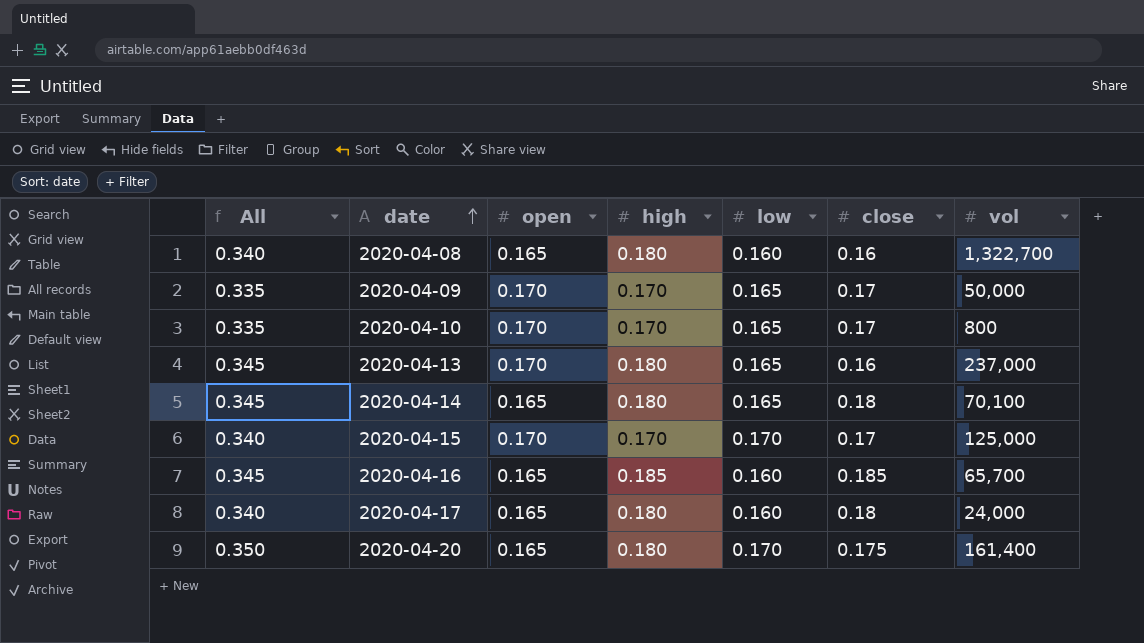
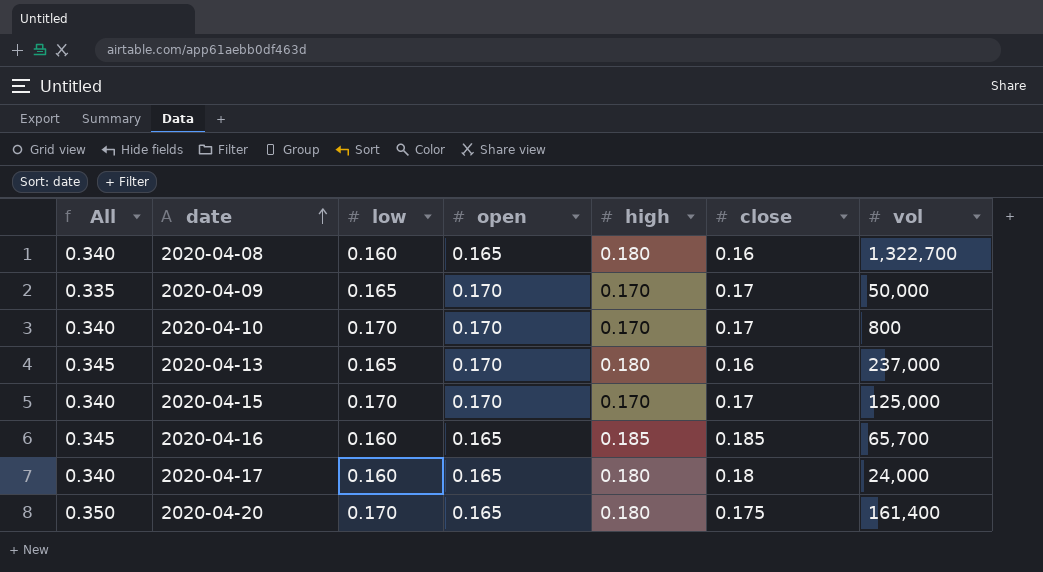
column low | position: 5 -> 3
row 2020-04-14: 0.345 | 0.165 | 0.180 | 0.165 | 0.18 | 70,100 -> none
2020-04-10 | All: 0.335 -> 0.340
2020-04-10 | low: 0.165 -> 0.170

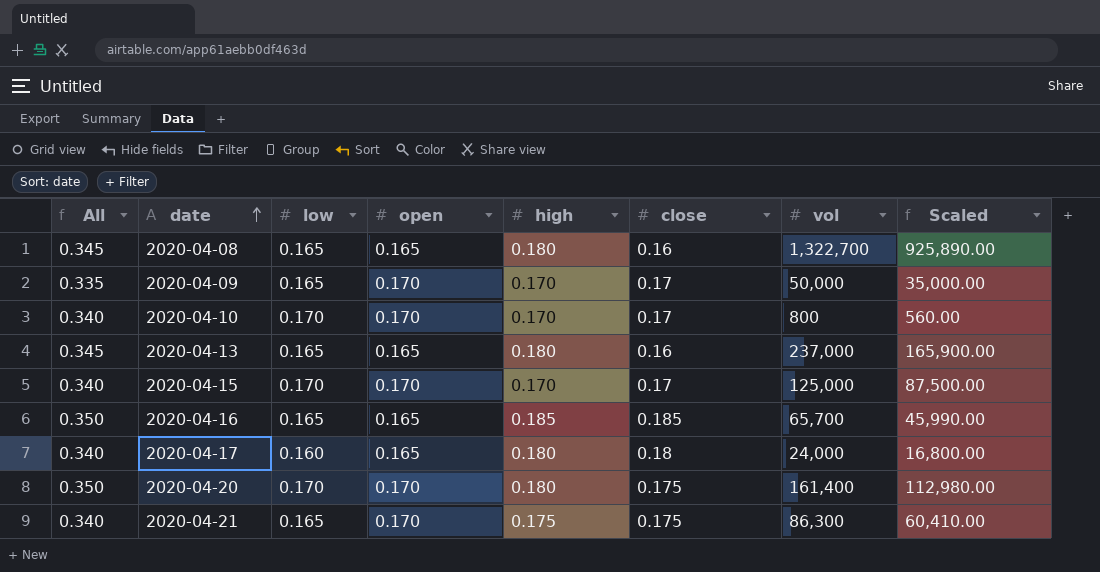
column Scaled | formula: none -> [vol] * 0.7
2020-04-08 | All: 0.340 -> 0.345
2020-04-08 | low: 0.160 -> 0.165
2020-04-13 | open: 0.170 -> 0.165
2020-04-16 | All: 0.345 -> 0.350
2020-04-16 | low: 0.160 -> 0.165
2020-04-20 | open: 0.165 -> 0.170
row 2020-04-21: none -> 0.340 | 0.165 | 0.170 | 0.175 | 0.175 | 86,300 | 60,410.00

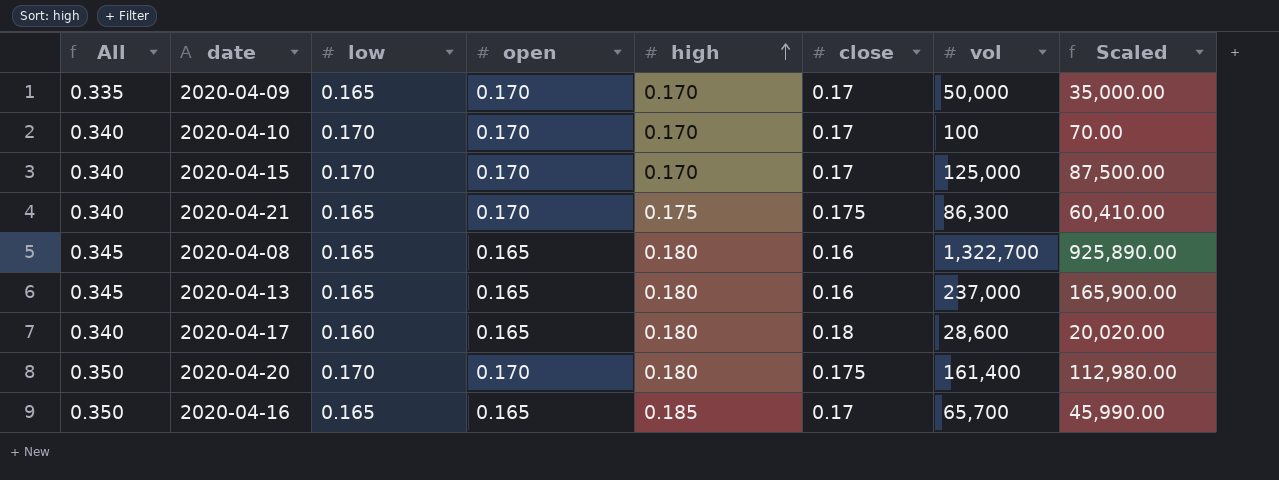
row order: date ascending -> high ascending
2020-04-10 | vol: 800 -> 100
2020-04-10 | Scaled: 560.00 -> 70.00
2020-04-17 | vol: 24,000 -> 28,600
2020-04-17 | Scaled: 16,800.00 -> 20,020.00
2020-04-16 | close: 0.185 -> 0.17

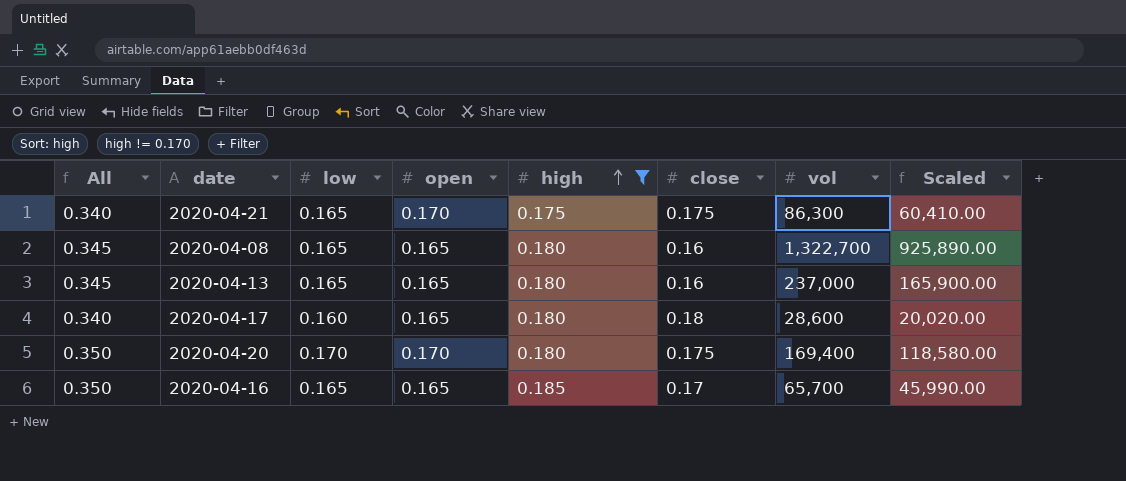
filter: none -> high != 0.170
2020-04-20 | vol: 161,400 -> 169,400
2020-04-20 | Scaled: 112,980.00 -> 118,580.00

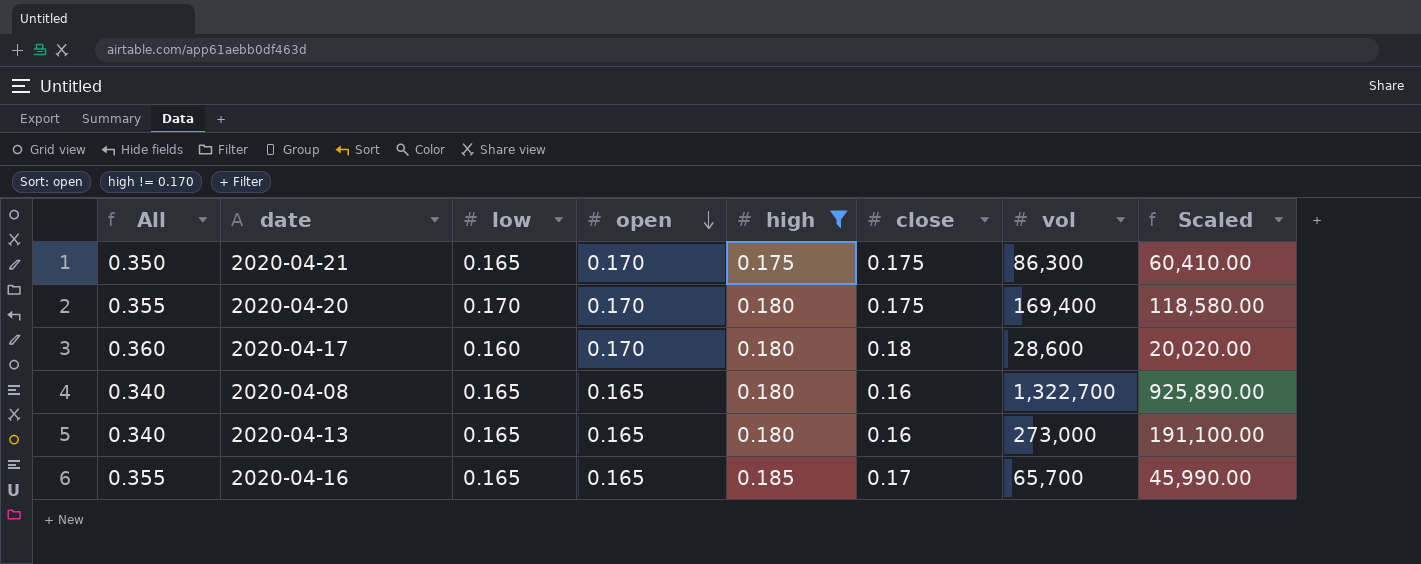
row order: high ascending -> open descending
column All | formula: [low] + [high] -> [high] + [close]
2020-04-17 | open: 0.165 -> 0.170
2020-04-13 | vol: 237,000 -> 273,000
2020-04-13 | Scaled: 165,900.00 -> 191,100.00

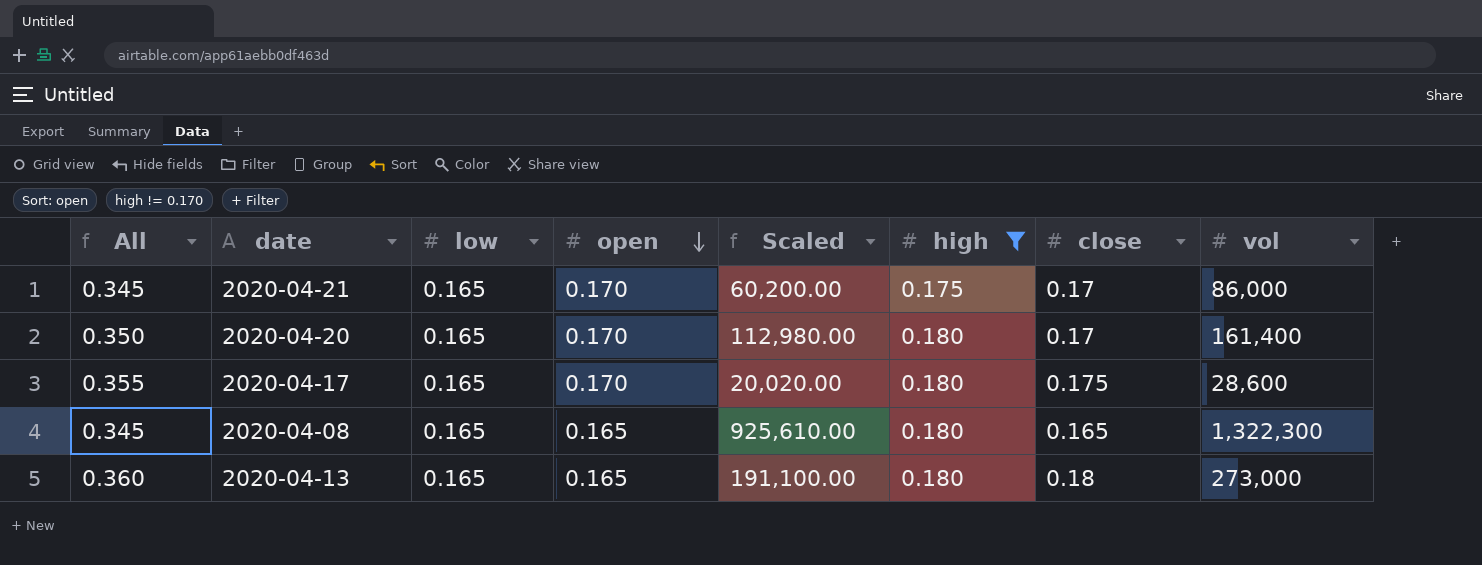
column Scaled | position: 8 -> 5
row 2020-04-16: 0.355 | 0.165 | 0.165 | 0.185 | 0.17 | 65,700 | 45,990.00 -> none
2020-04-21 | All: 0.350 -> 0.345
2020-04-21 | Scaled: 60,410.00 -> 60,200.00
2020-04-21 | close: 0.175 -> 0.17
2020-04-21 | vol: 86,300 -> 86,000
2020-04-20 | All: 0.355 -> 0.350
2020-04-20 | low: 0.170 -> 0.165
2020-04-20 | Scaled: 118,580.00 -> 112,980.00
2020-04-20 | close: 0.175 -> 0.17
2020-04-20 | vol: 169,400 -> 161,400
2020-04-17 | All: 0.360 -> 0.355
2020-04-17 | low: 0.160 -> 0.165
2020-04-17 | close: 0.18 -> 0.175
2020-04-08 | All: 0.340 -> 0.345
2020-04-08 | Scaled: 925,890.00 -> 925,610.00
2020-04-08 | close: 0.16 -> 0.165
2020-04-08 | vol: 1,322,700 -> 1,322,300
2020-04-13 | All: 0.340 -> 0.360
2020-04-13 | close: 0.16 -> 0.18

